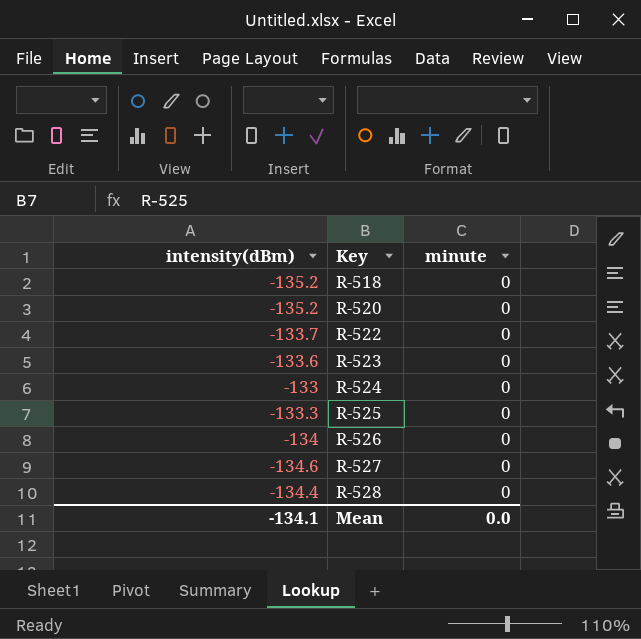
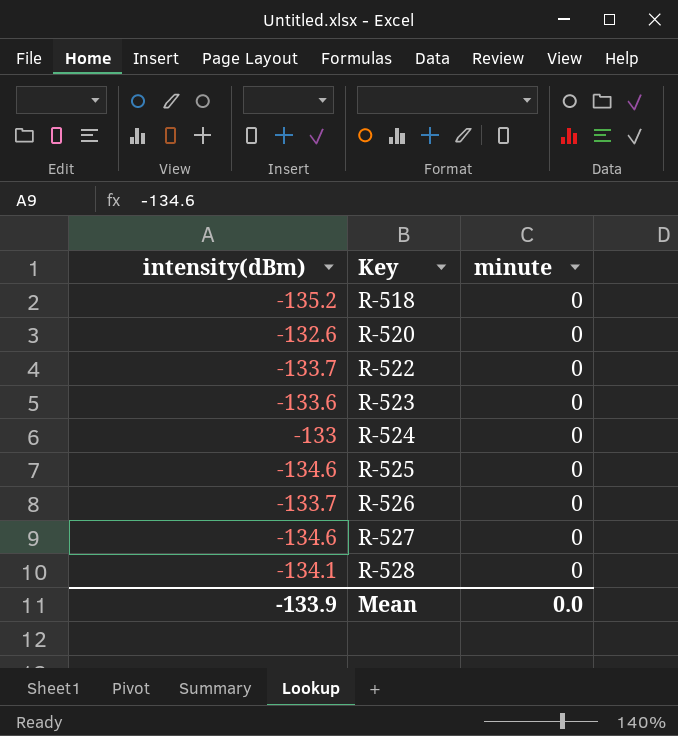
R-520 | intensity(dBm): -135.2 -> -132.6
R-525 | intensity(dBm): -133.3 -> -134.6
R-526 | intensity(dBm): -134 -> -133.7
R-528 | intensity(dBm): -134.4 -> -134.1
Mean | intensity(dBm): -134.1 -> -133.9

